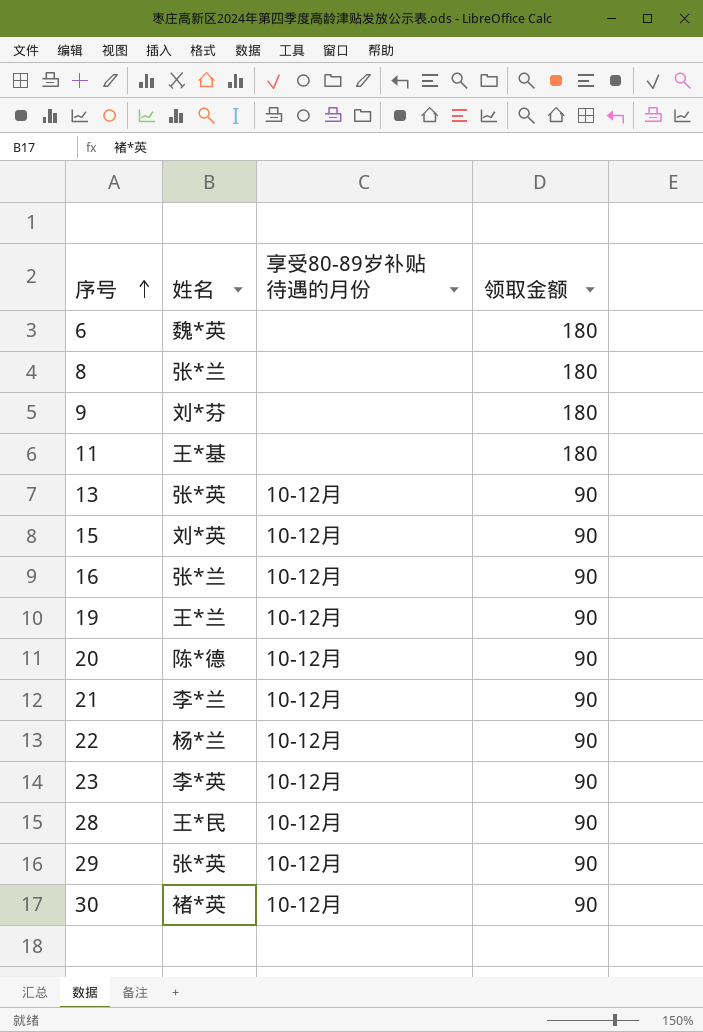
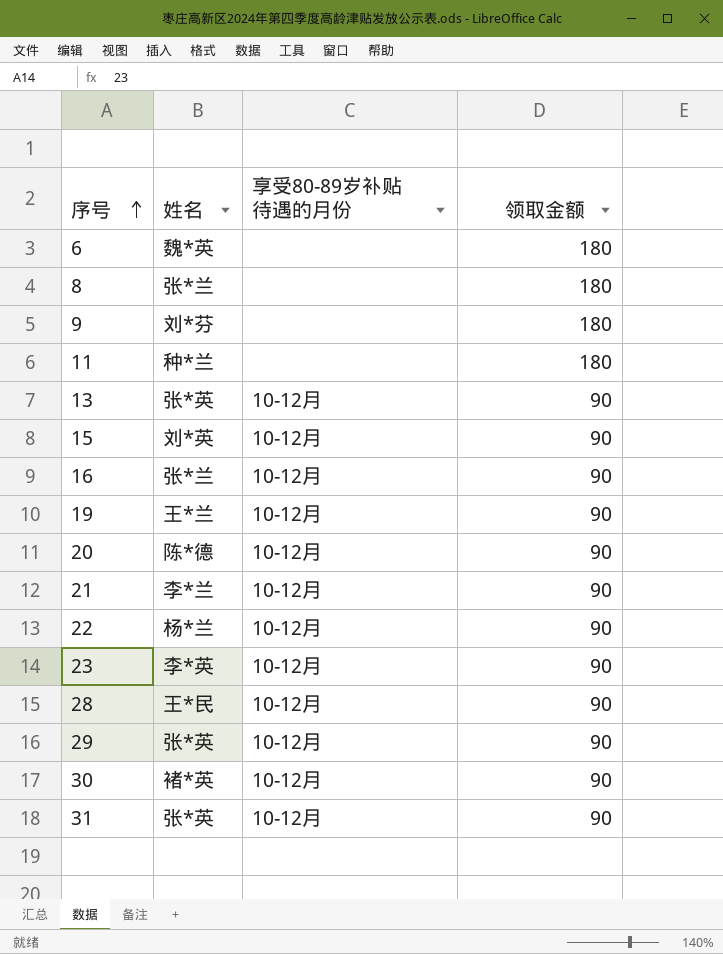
11 | 姓名: 王*基 -> 种*兰
row 31: none -> 张*英 | 10-12月 | 90

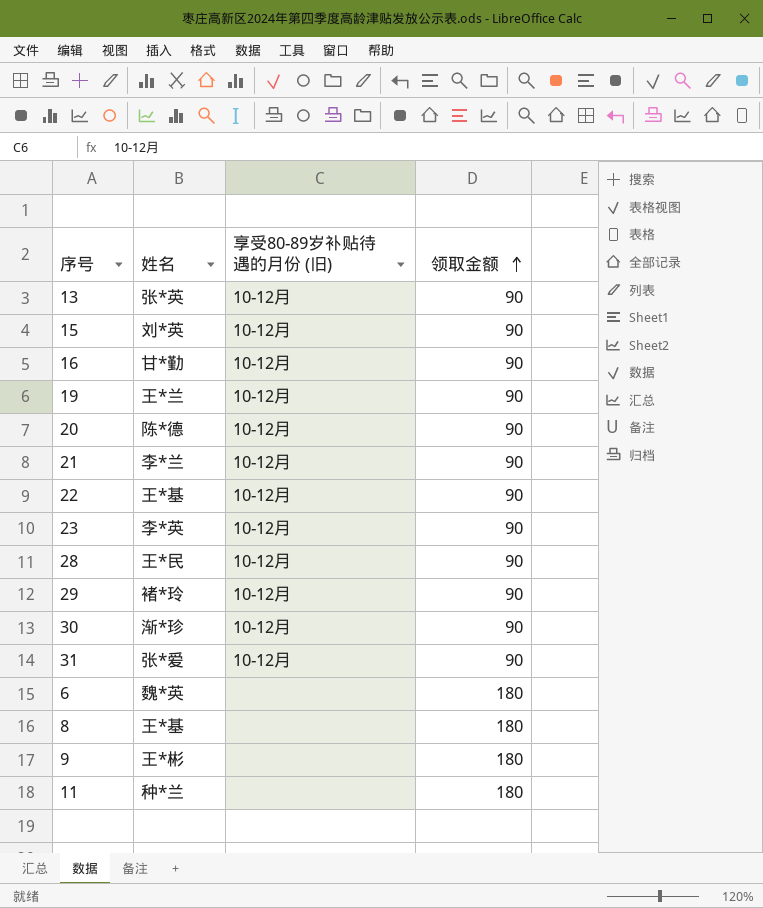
row order: 序号 ascending -> 领取金额 ascending
column name: 享受80-89岁补贴待遇的月份 -> 享受80-89岁补贴待遇的月份 (旧)
16 | 姓名: 张*兰 -> 甘*勤
22 | 姓名: 杨*兰 -> 王*基
29 | 姓名: 张*英 -> 褚*玲
30 | 姓名: 褚*英 -> 渐*珍
31 | 姓名: 张*英 -> 张*爱
8 | 姓名: 张*兰 -> 王*基
9 | 姓名: 刘*芬 -> 王*彬

